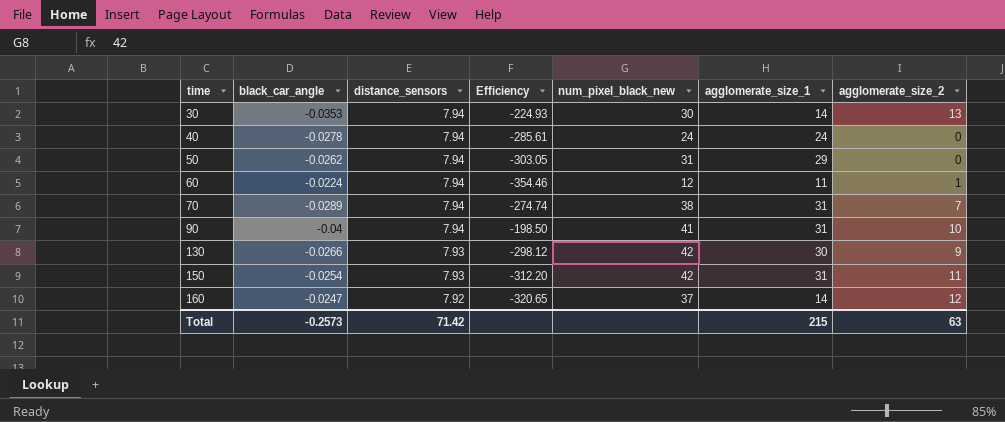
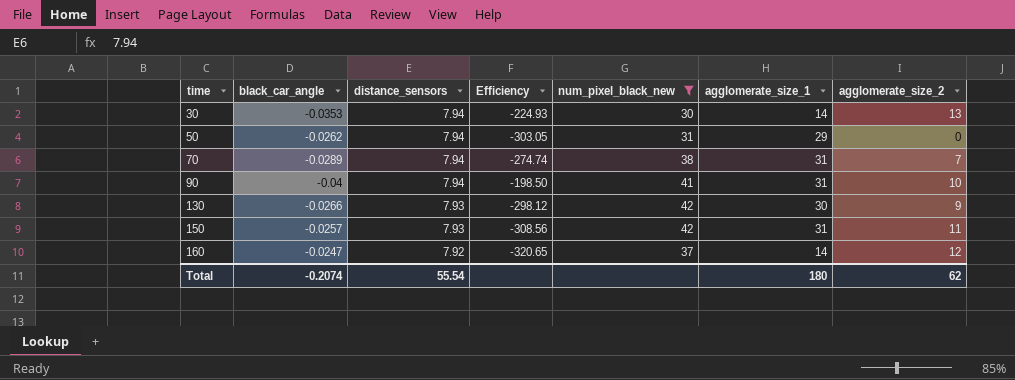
filter: none -> num_pixel_black_new >= 30
150 | black_car_angle: -0.0254 -> -0.0257
150 | Efficiency: -312.20 -> -308.56
Total | black_car_angle: -0.2573 -> -0.2074
Total | distance_sensors: 71.42 -> 55.54
Total | agglomerate_size_1: 215 -> 180
Total | agglomerate_size_2: 63 -> 62

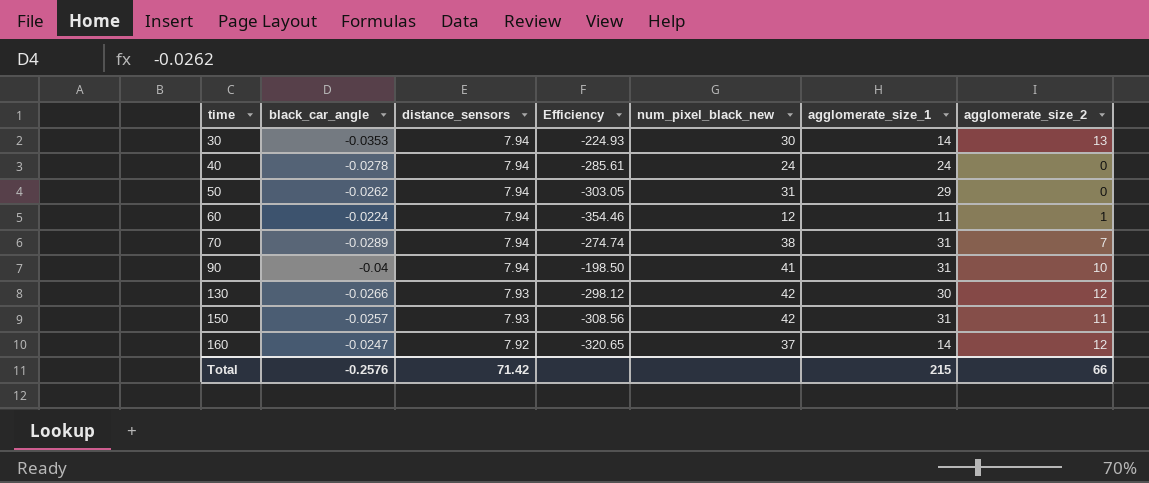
filter: num_pixel_black_new >= 30 -> none
130 | agglomerate_size_2: 9 -> 12
Total | black_car_angle: -0.2074 -> -0.2576
Total | distance_sensors: 55.54 -> 71.42
Total | agglomerate_size_1: 180 -> 215
Total | agglomerate_size_2: 62 -> 66

